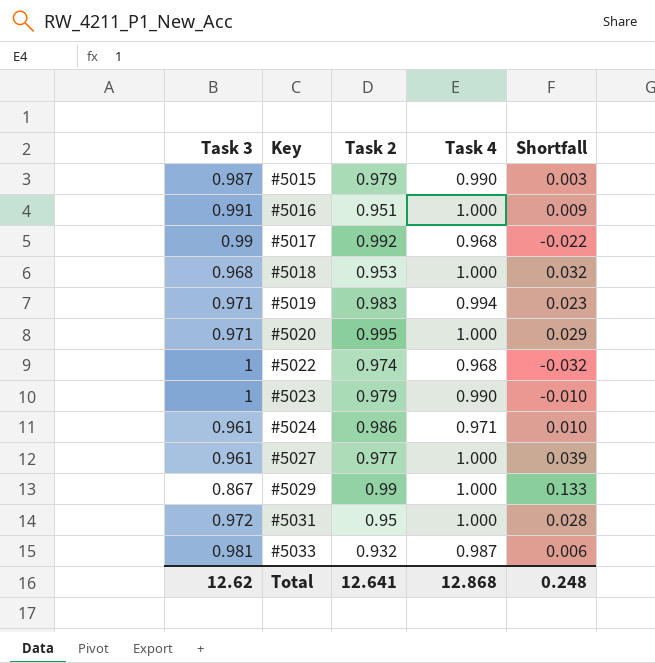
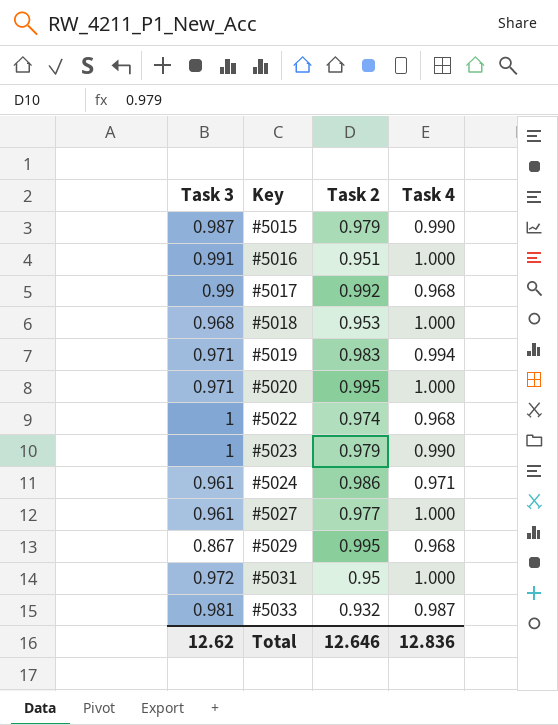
column Shortfall | formula: [Task 4] - [Task 3] -> none
#5029 | Task 2: 0.99 -> 0.995
#5029 | Task 4: 1.000 -> 0.968
Total | Task 2: 12.641 -> 12.646
Total | Task 4: 12.868 -> 12.836

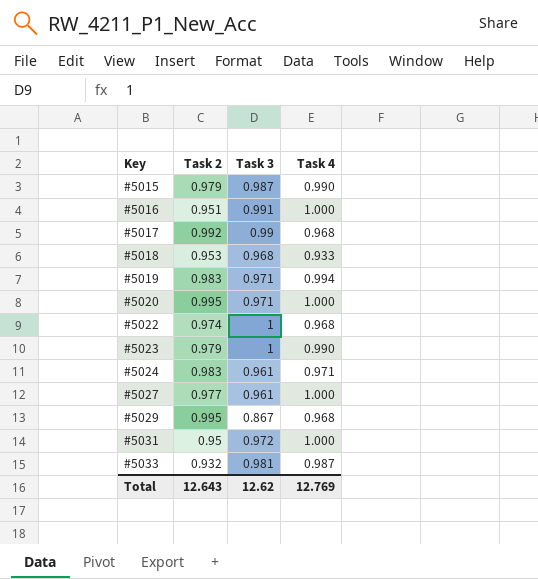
column Task 3 | position: 1 -> 3
#5018 | Task 4: 1.000 -> 0.933
#5024 | Task 2: 0.986 -> 0.983
Total | Task 2: 12.646 -> 12.643
Total | Task 4: 12.836 -> 12.769

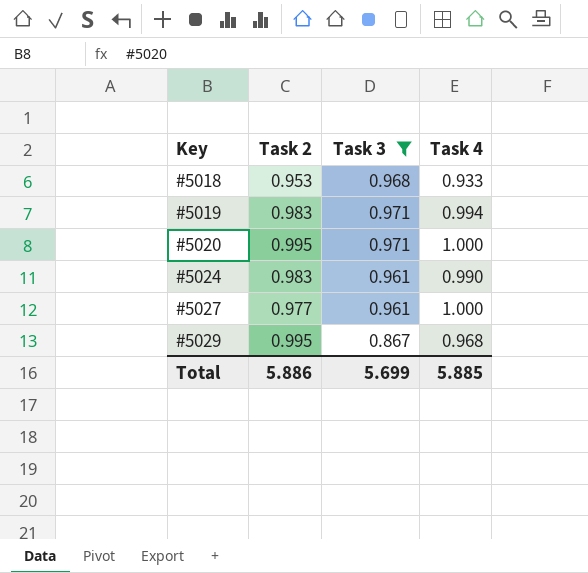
filter: none -> Task 3 <= 0.971
#5024 | Task 4: 0.971 -> 0.990
Total | Task 2: 12.643 -> 5.886
Total | Task 3: 12.62 -> 5.699
Total | Task 4: 12.769 -> 5.885

